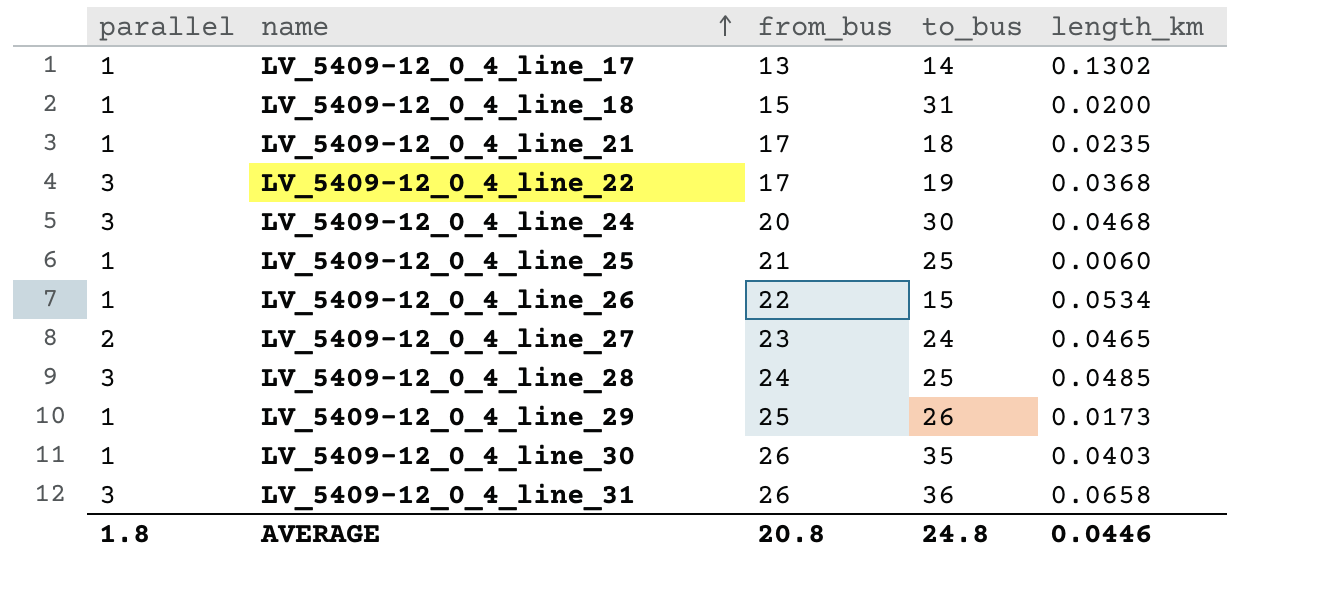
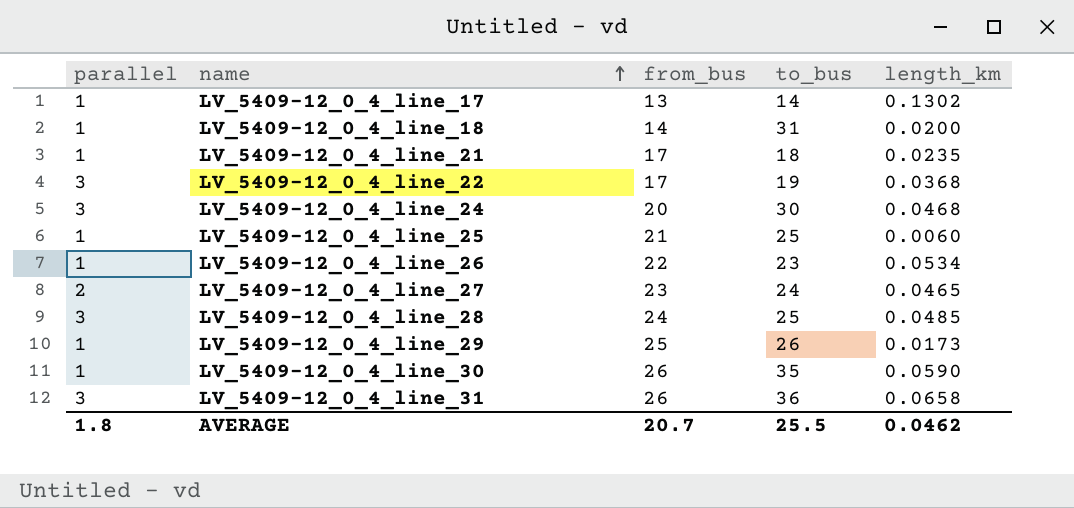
LV_5409-12_0_4_line_18 | from_bus: 15 -> 14
LV_5409-12_0_4_line_26 | to_bus: 15 -> 23
LV_5409-12_0_4_line_30 | length_km: 0.0403 -> 0.0590
AVERAGE | from_bus: 20.8 -> 20.7
AVERAGE | to_bus: 24.8 -> 25.5
AVERAGE | length_km: 0.0446 -> 0.0462

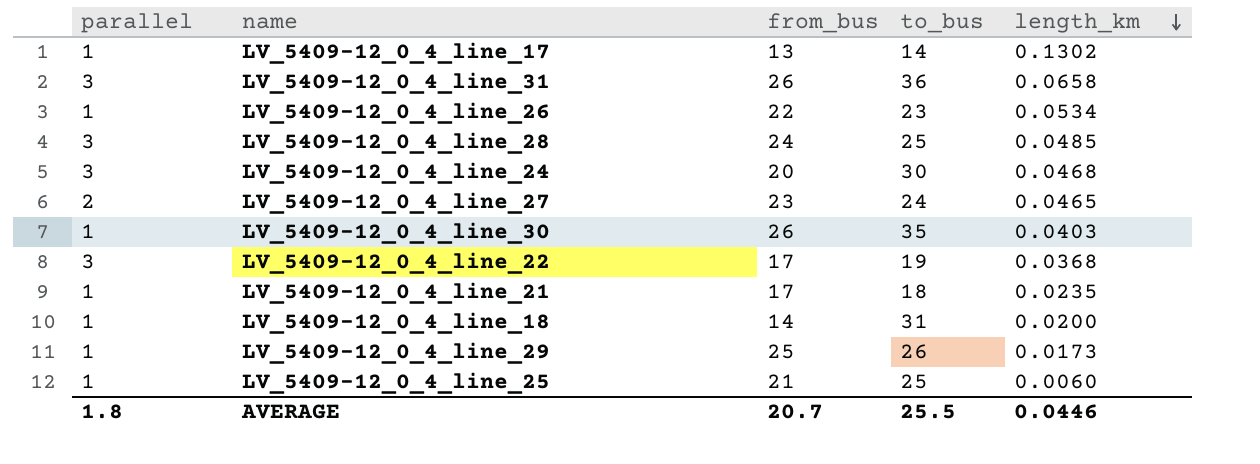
row order: name ascending -> length_km descending
LV_5409-12_0_4_line_30 | length_km: 0.0590 -> 0.0403
AVERAGE | length_km: 0.0462 -> 0.0446

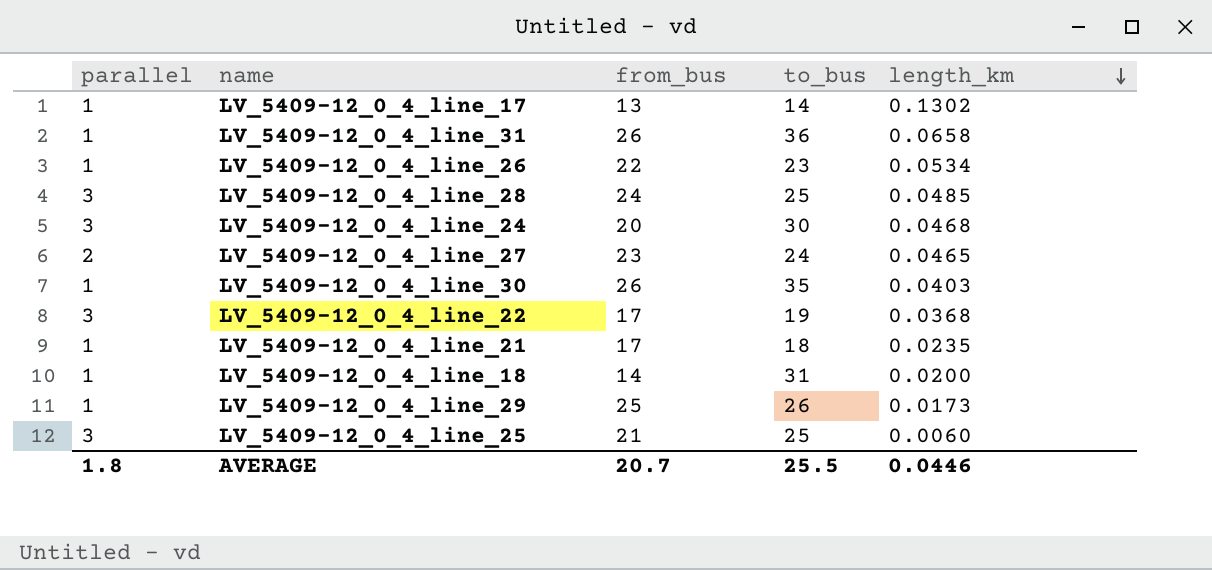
LV_5409-12_0_4_line_31 | parallel: 3 -> 1
LV_5409-12_0_4_line_25 | parallel: 1 -> 3

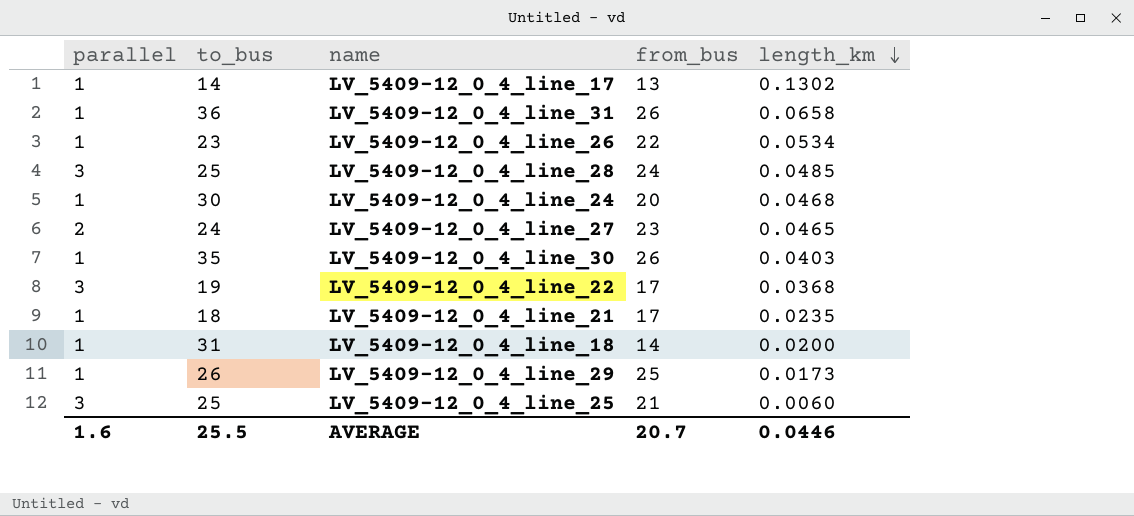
column to_bus | position: 4 -> 2
LV_5409-12_0_4_line_24 | parallel: 3 -> 1
AVERAGE | parallel: 1.8 -> 1.6

